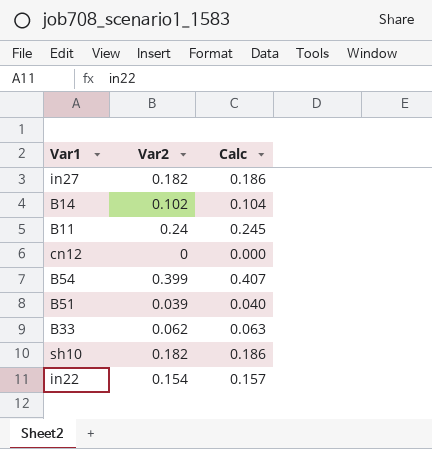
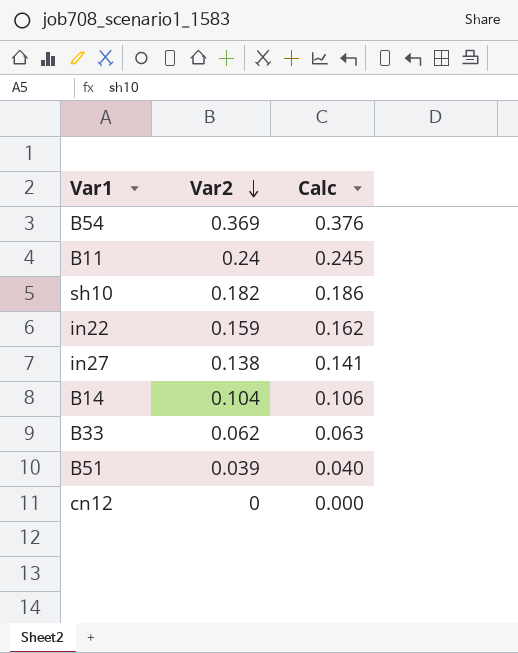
row order: none -> Var2 descending
B54 | Var2: 0.399 -> 0.369
B54 | Calc: 0.407 -> 0.376
in22 | Var2: 0.154 -> 0.159
in22 | Calc: 0.157 -> 0.162
in27 | Var2: 0.182 -> 0.138
in27 | Calc: 0.186 -> 0.141
B14 | Var2: 0.102 -> 0.104
B14 | Calc: 0.104 -> 0.106

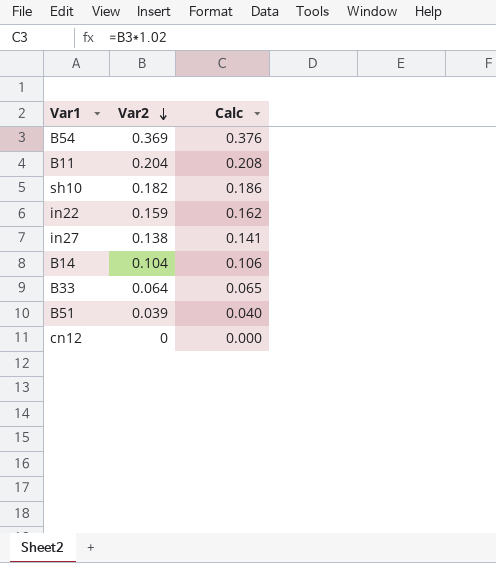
B11 | Var2: 0.24 -> 0.204
B11 | Calc: 0.245 -> 0.208
B33 | Var2: 0.062 -> 0.064
B33 | Calc: 0.063 -> 0.065

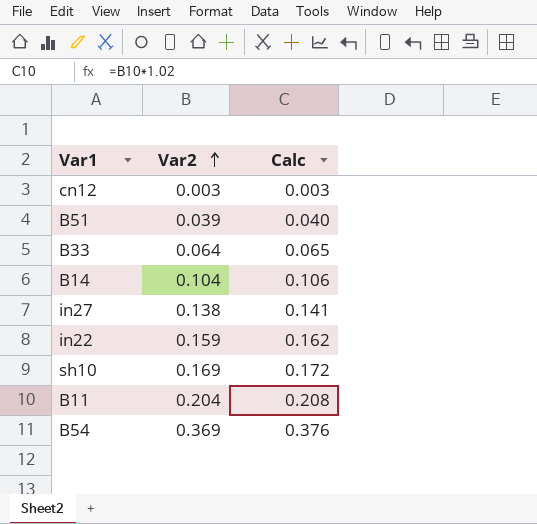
row order: Var2 descending -> Var2 ascending
cn12 | Var2: 0 -> 0.003
cn12 | Calc: 0.000 -> 0.003
sh10 | Var2: 0.182 -> 0.169
sh10 | Calc: 0.186 -> 0.172

